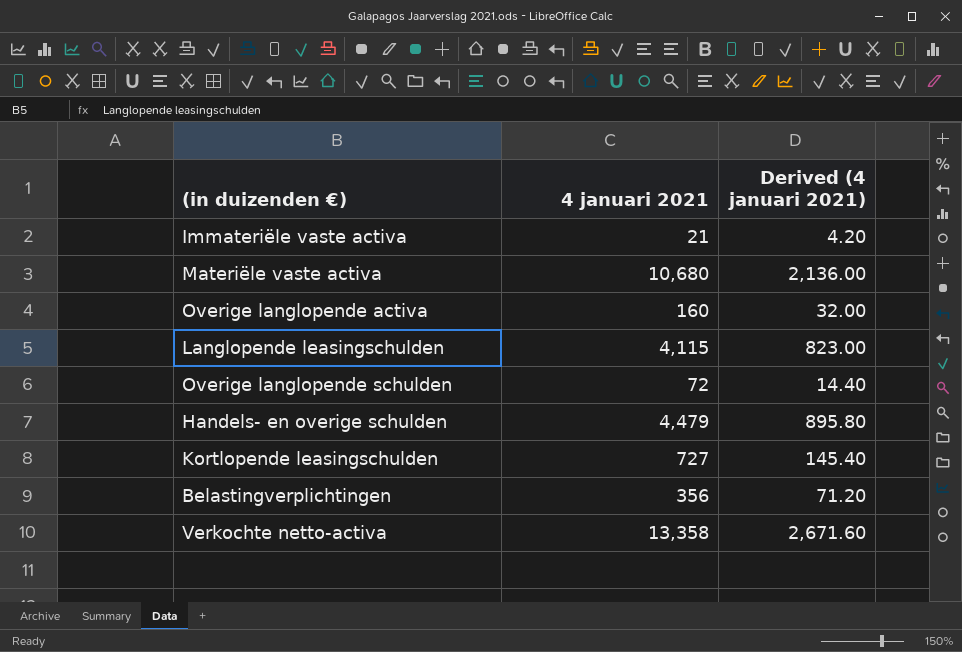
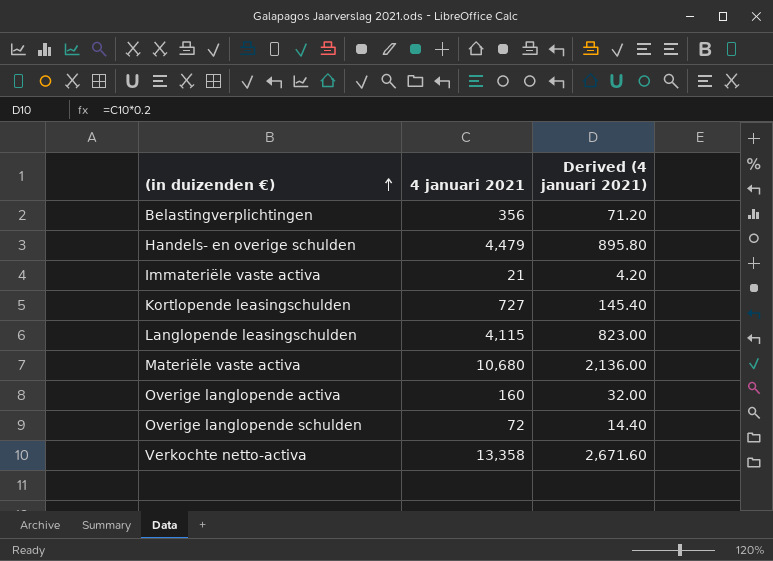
row order: none -> (in duizenden €) ascending

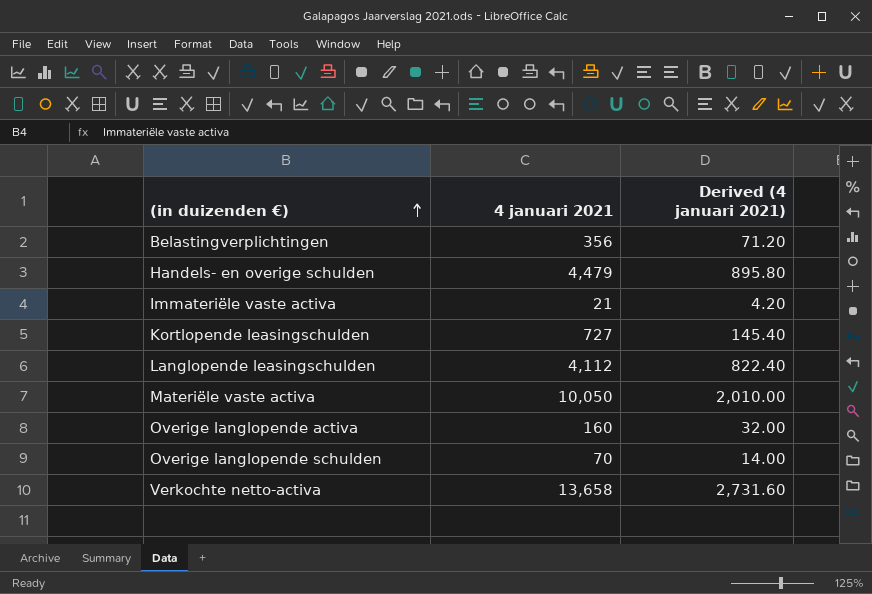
Langlopende leasingschulden | 4 januari 2021: 4,115 -> 4,112
Langlopende leasingschulden | Derived (4 januari 2021): 823.00 -> 822.40
Materiële vaste activa | 4 januari 2021: 10,680 -> 10,050
Materiële vaste activa | Derived (4 januari 2021): 2,136.00 -> 2,010.00
Overige langlopende schulden | 4 januari 2021: 72 -> 70
Overige langlopende schulden | Derived (4 januari 2021): 14.40 -> 14.00
Verkochte netto-activa | 4 januari 2021: 13,358 -> 13,658
Verkochte netto-activa | Derived (4 januari 2021): 2,671.60 -> 2,731.60

